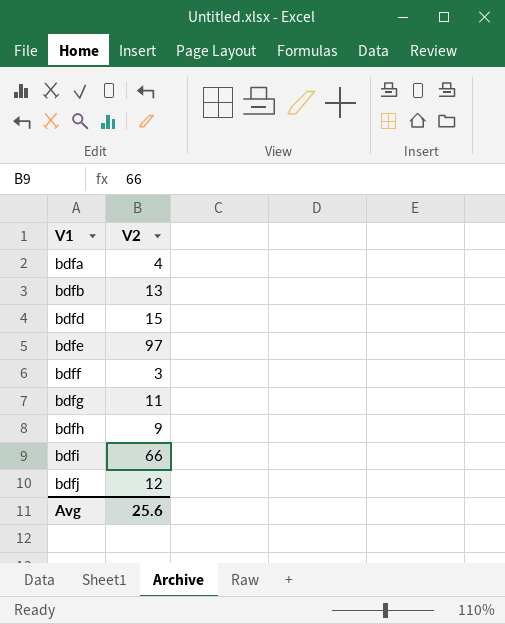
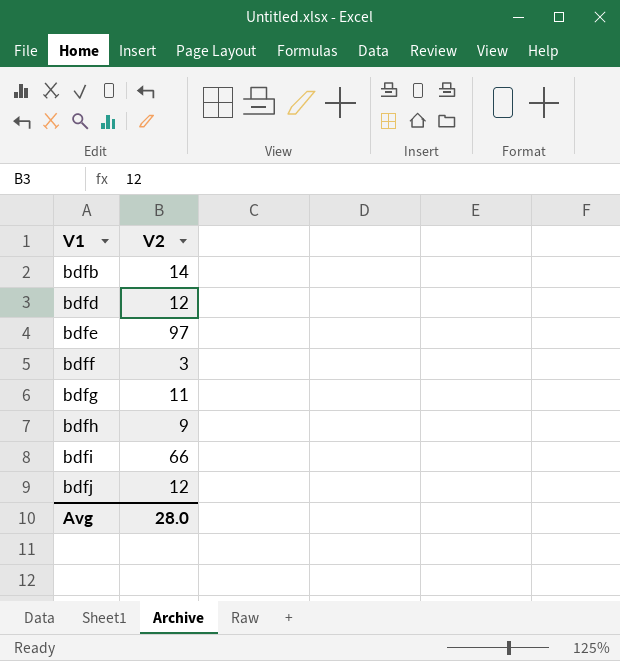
row bdfa: 4 -> none
bdfb | V2: 13 -> 14
bdfd | V2: 15 -> 12
Avg | V2: 25.6 -> 28.0

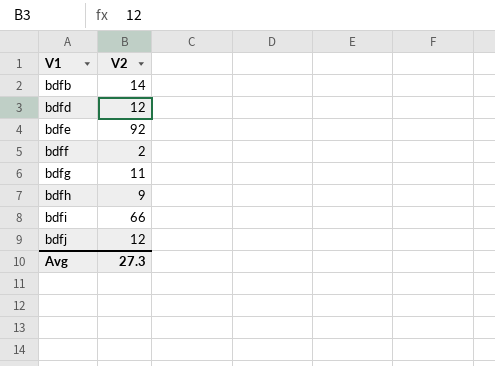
bdfe | V2: 97 -> 92
bdff | V2: 3 -> 2
Avg | V2: 28.0 -> 27.3

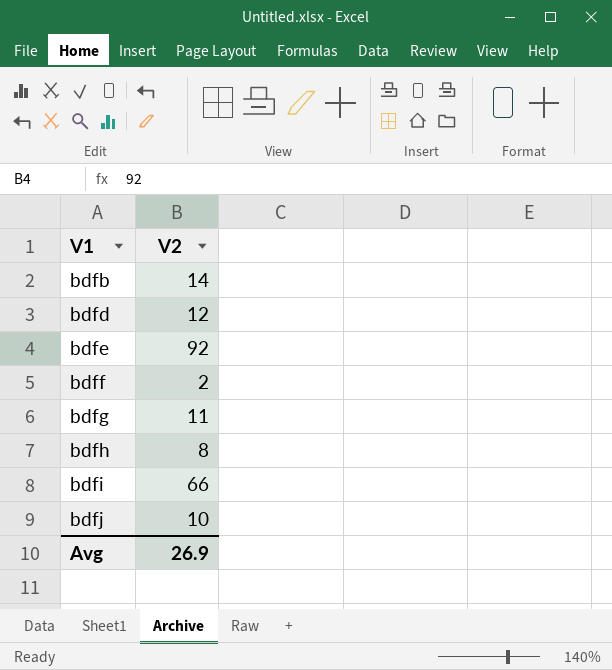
bdfh | V2: 9 -> 8
bdfj | V2: 12 -> 10
Avg | V2: 27.3 -> 26.9

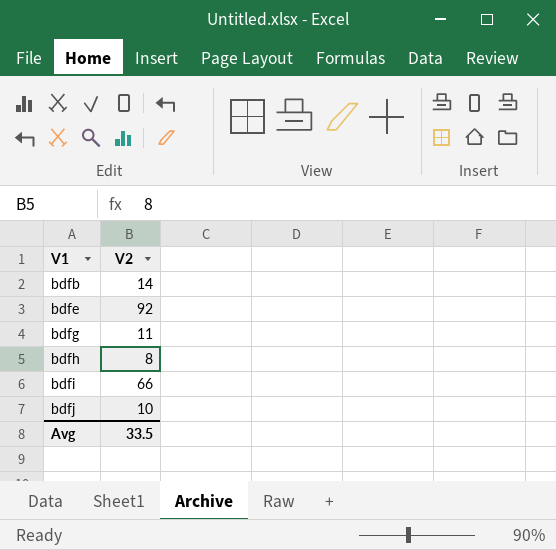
row bdfd: 12 -> none
row bdff: 2 -> none
Avg | V2: 26.9 -> 33.5

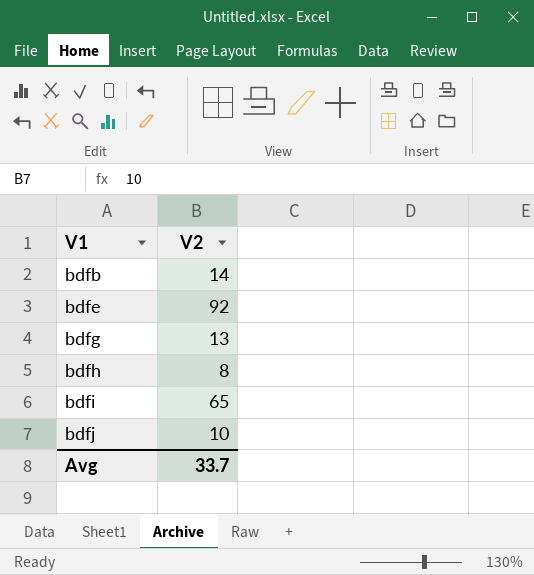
bdfg | V2: 11 -> 13
bdfi | V2: 66 -> 65
Avg | V2: 33.5 -> 33.7

